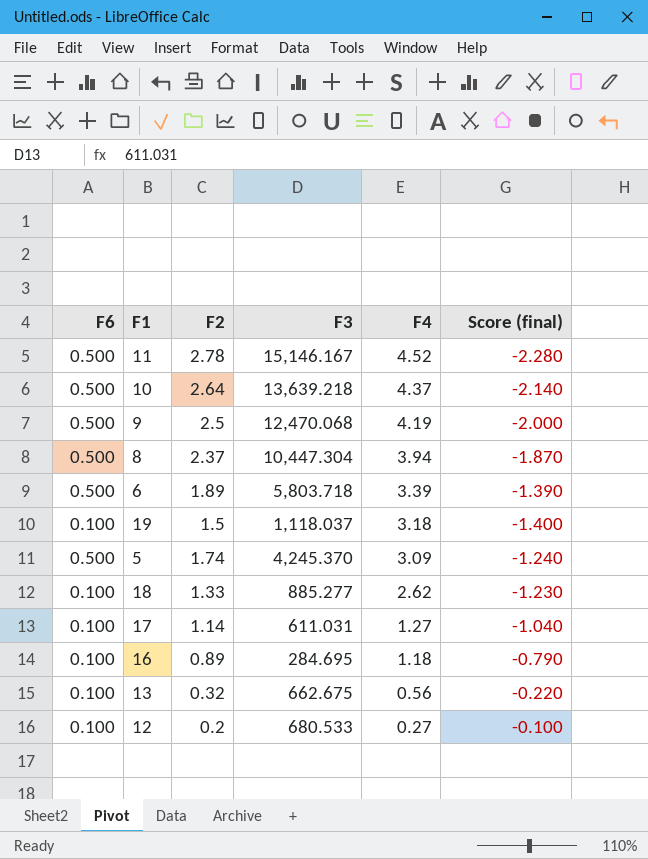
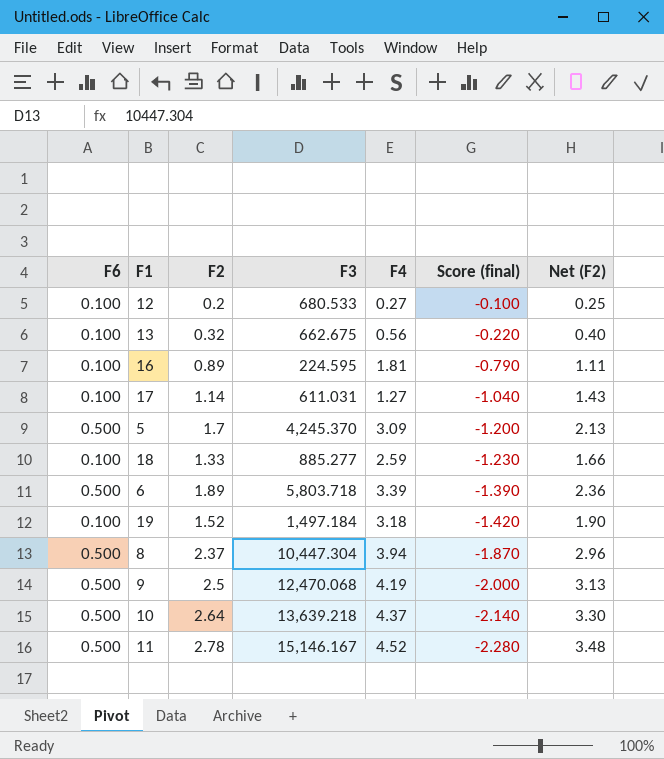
row order: F4 descending -> Score (final) descending
column Net (F2) | formula: none -> [F2] * 1.25
16 | F3: 284.695 -> 224.595
16 | F4: 1.18 -> 1.81
5 | F2: 1.74 -> 1.7
5 | Score (final): -1.240 -> -1.200
18 | F4: 2.62 -> 2.59
19 | F2: 1.5 -> 1.52
19 | F3: 1,118.037 -> 1,497.184
19 | Score (final): -1.400 -> -1.420

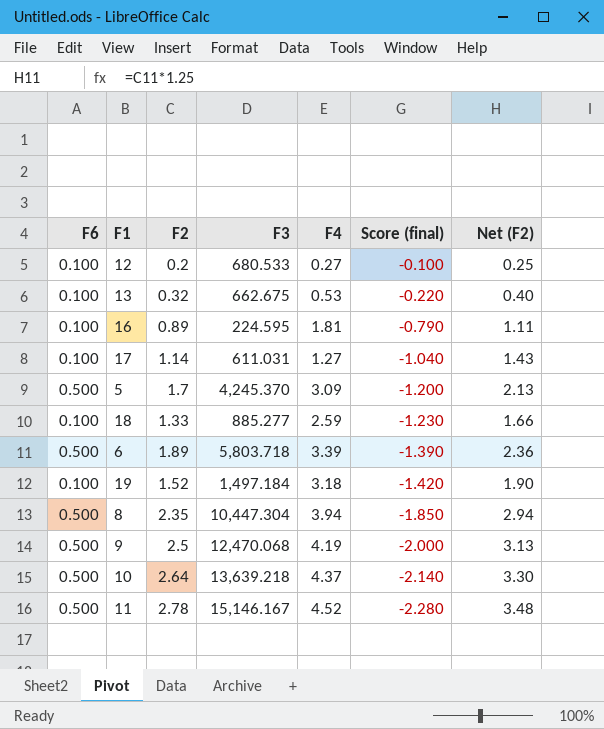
13 | F4: 0.56 -> 0.53
8 | F2: 2.37 -> 2.35
8 | Score (final): -1.870 -> -1.850
8 | Net (F2): 2.96 -> 2.94

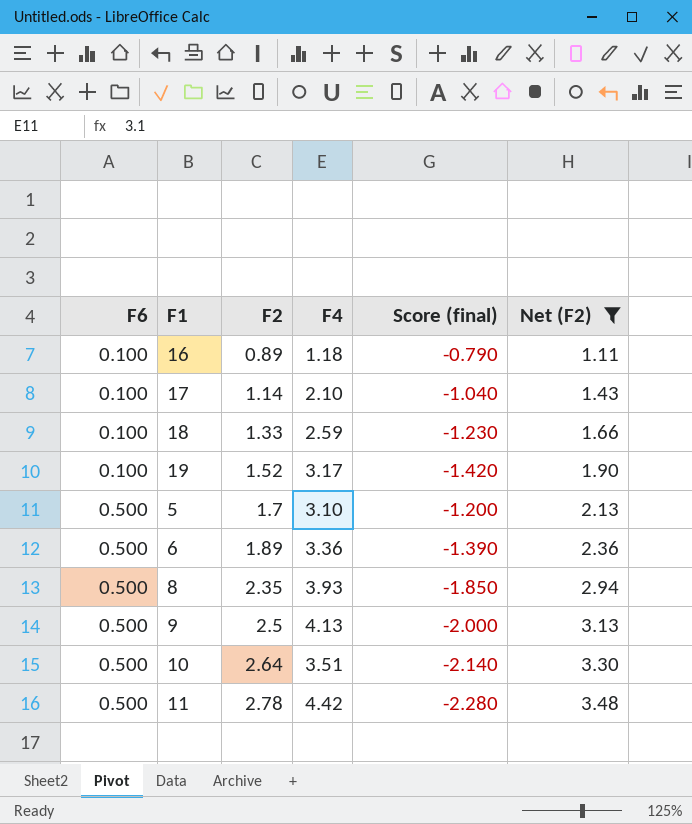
filter: none -> Net (F2) >= 1.11
row order: Score (final) descending -> F6 ascending
column F3 | position: 4 -> none
16 | F4: 1.81 -> 1.18
17 | F4: 1.27 -> 2.10
19 | F4: 3.18 -> 3.17
5 | F4: 3.09 -> 3.10
6 | F4: 3.39 -> 3.36
8 | F4: 3.94 -> 3.93
9 | F4: 4.19 -> 4.13
10 | F4: 4.37 -> 3.51
11 | F4: 4.52 -> 4.42

